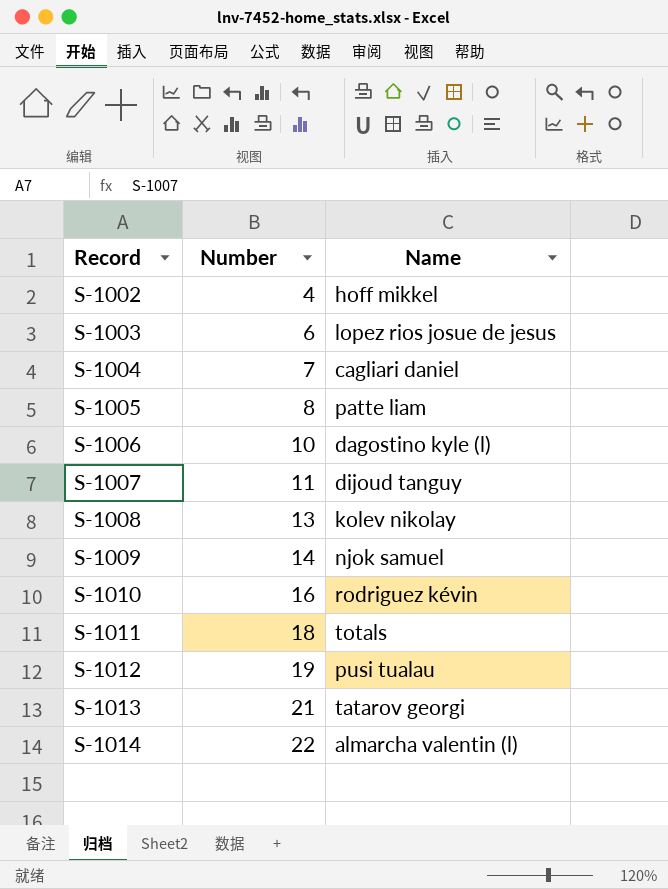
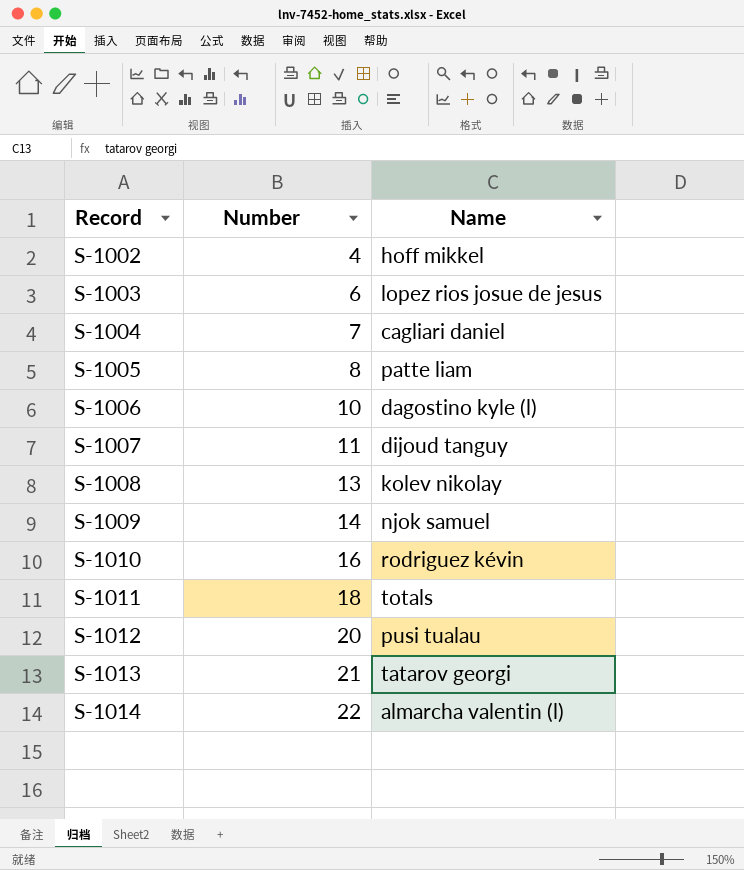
S-1012 | Number: 19 -> 20

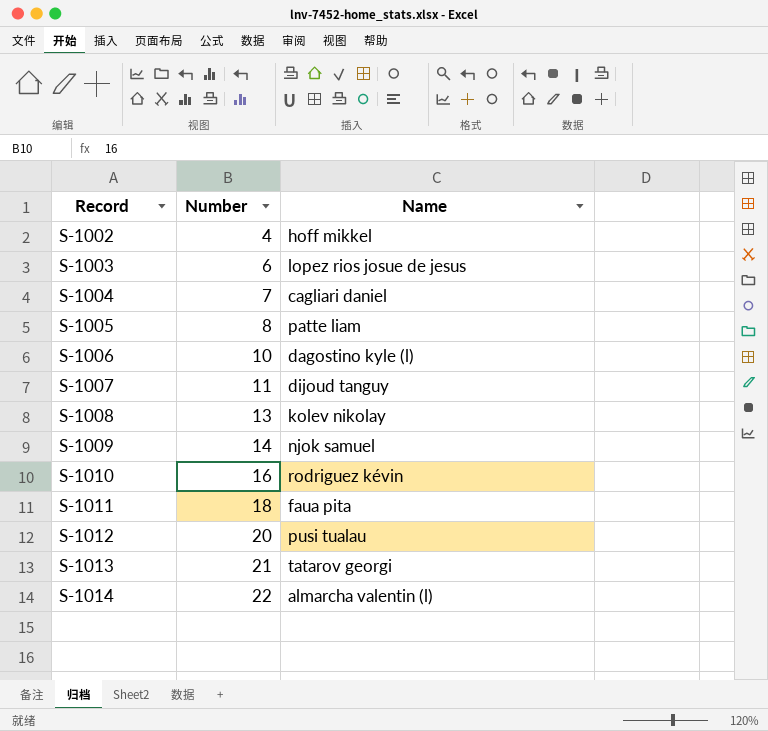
S-1011 | Name: totals -> faua pita

